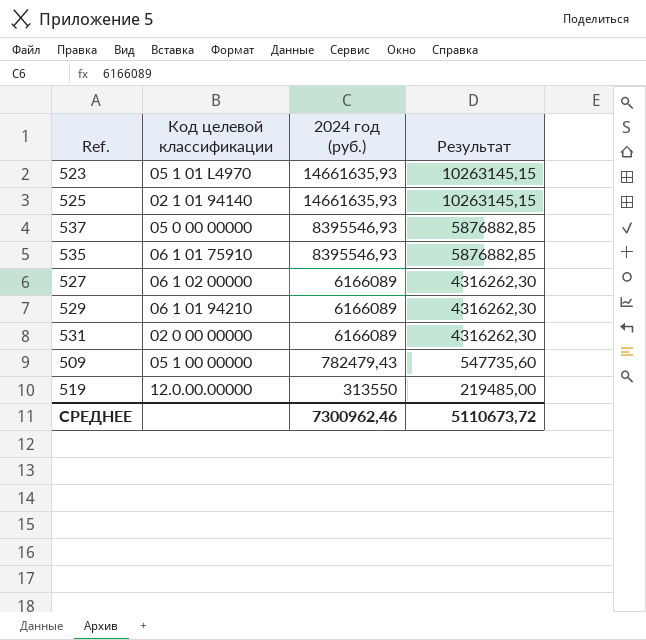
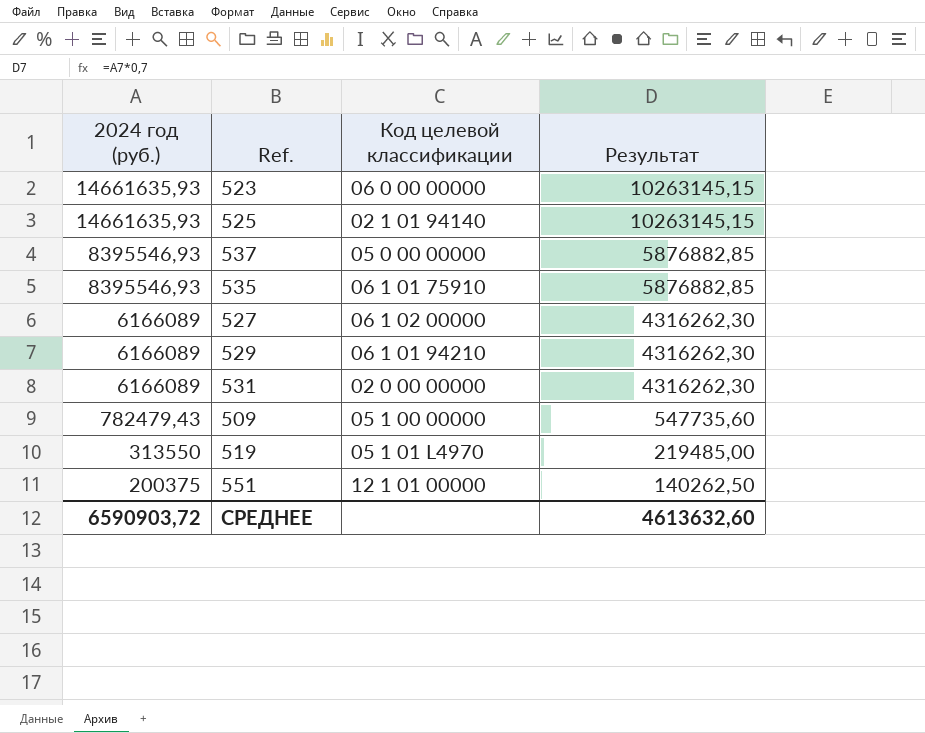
column 2024 год (руб.) | position: 3 -> 1
523 | Код целевой классификации: 05 1 01 L4970 -> 06 0 00 00000
519 | Код целевой классификации: 12.0.00.00000 -> 05 1 01 L4970
row 551: none -> 200375 | 12 1 01 00000 | 140262,50
СРЕДНЕЕ | 2024 год (руб.): 7300962,46 -> 6590903,72
СРЕДНЕЕ | Результат: 5110673,72 -> 4613632,60

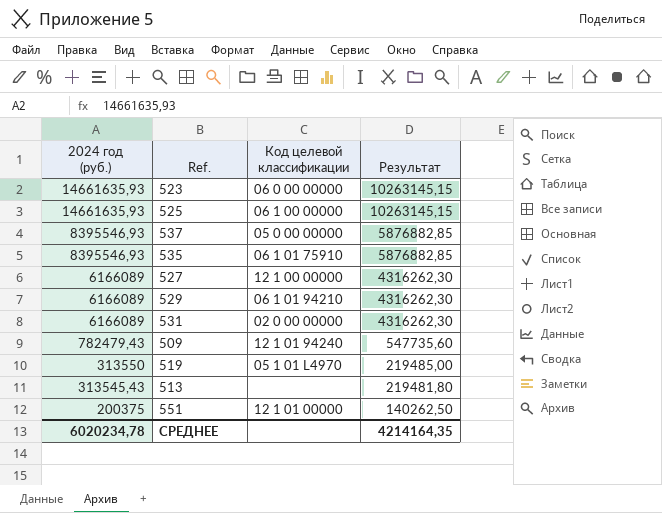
525 | Код целевой классификации: 02 1 01 94140 -> 06 1 00 00000
527 | Код целевой классификации: 06 1 02 00000 -> 12 1 00 00000
509 | Код целевой классификации: 05 1 00 00000 -> 12 1 01 94240
row 513: none -> 313545,43 | none | 219481,80
СРЕДНЕЕ | 2024 год (руб.): 6590903,72 -> 6020234,78
СРЕДНЕЕ | Результат: 4613632,60 -> 4214164,35

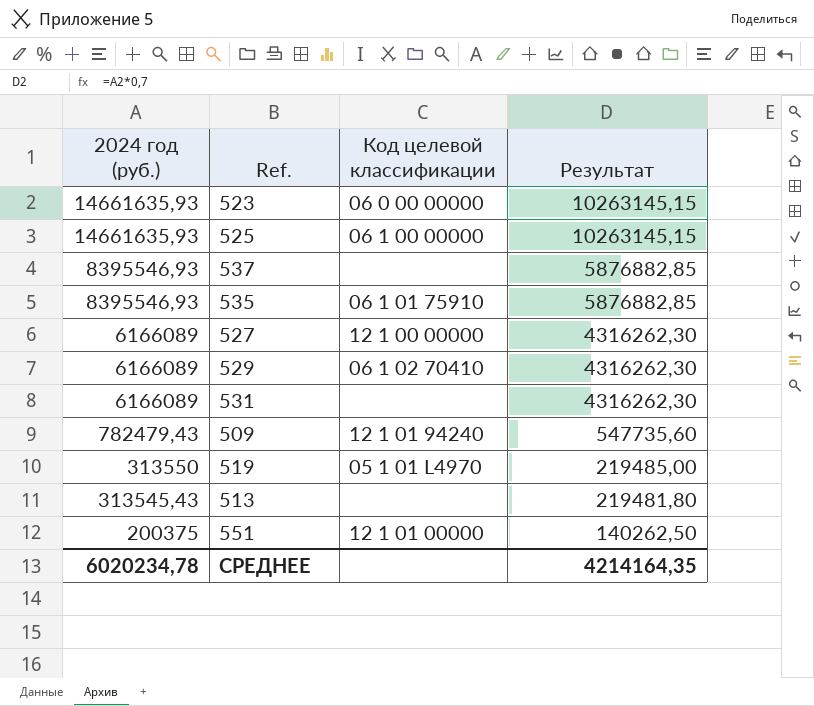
537 | Код целевой классификации: 05 0 00 00000 -> none
529 | Код целевой классификации: 06 1 01 94210 -> 06 1 02 70410
531 | Код целевой классификации: 02 0 00 00000 -> none

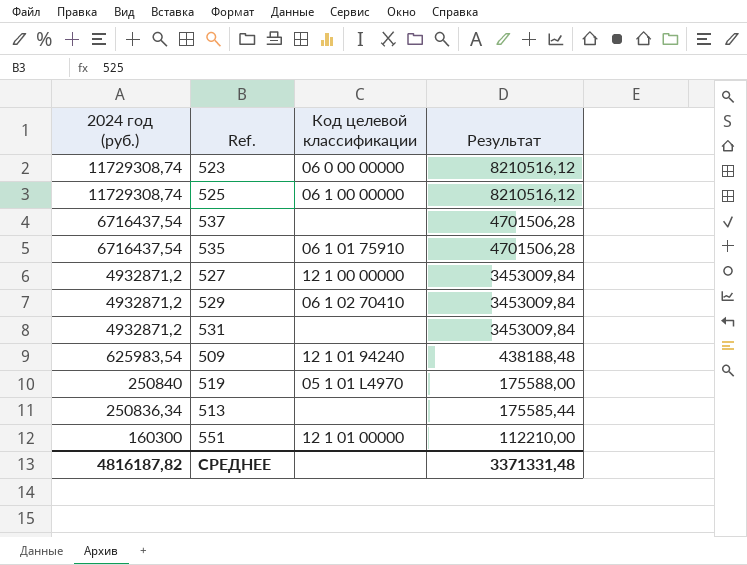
523 | 2024 год (руб.): 14661635,93 -> 11729308,74
523 | Результат: 10263145,15 -> 8210516,12
525 | 2024 год (руб.): 14661635,93 -> 11729308,74
525 | Результат: 10263145,15 -> 8210516,12
537 | 2024 год (руб.): 8395546,93 -> 6716437,54
537 | Результат: 5876882,85 -> 4701506,28
535 | 2024 год (руб.): 8395546,93 -> 6716437,54
535 | Результат: 5876882,85 -> 4701506,28
527 | 2024 год (руб.): 6166089 -> 4932871,2
527 | Результат: 4316262,30 -> 3453009,84
529 | 2024 год (руб.): 6166089 -> 4932871,2
529 | Результат: 4316262,30 -> 3453009,84
531 | 2024 год (руб.): 6166089 -> 4932871,2
531 | Результат: 4316262,30 -> 3453009,84
509 | 2024 год (руб.): 782479,43 -> 625983,54
509 | Результат: 547735,60 -> 438188,48
519 | 2024 год (руб.): 313550 -> 250840
519 | Результат: 219485,00 -> 175588,00
513 | 2024 год (руб.): 313545,43 -> 250836,34
513 | Результат: 219481,80 -> 175585,44
551 | 2024 год (руб.): 200375 -> 160300
551 | Результат: 140262,50 -> 112210,00
СРЕДНЕЕ | 2024 год (руб.): 6020234,78 -> 4816187,82
СРЕДНЕЕ | Результат: 4214164,35 -> 3371331,48

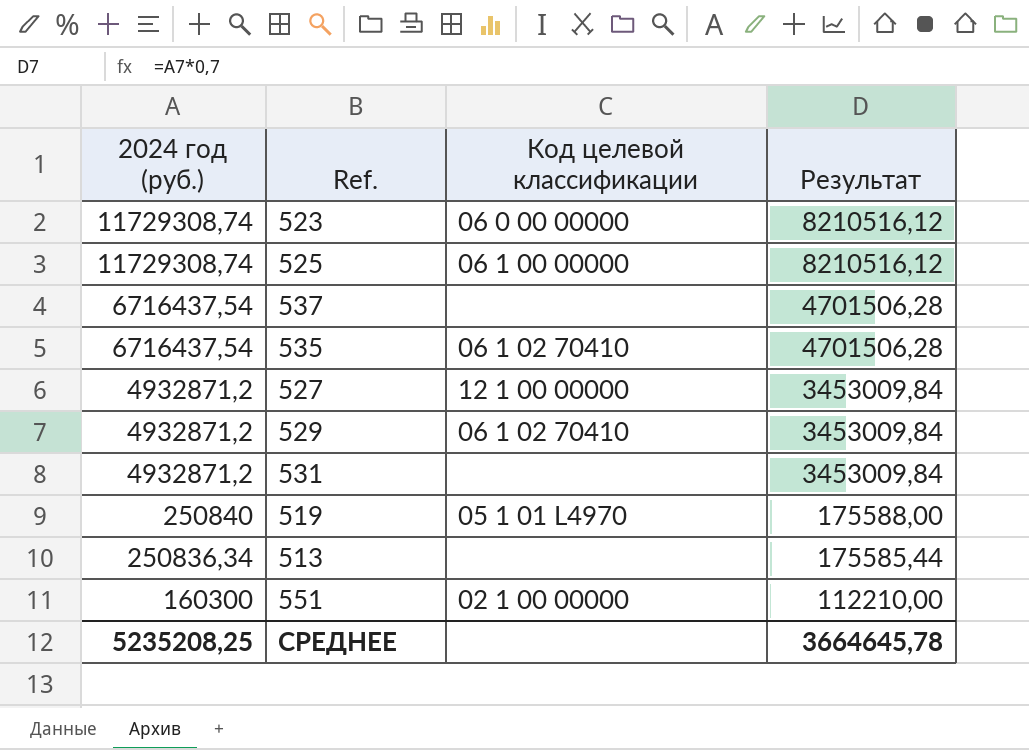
row 509: 625983,54 | 12 1 01 94240 | 438188,48 -> none
535 | Код целевой классификации: 06 1 01 75910 -> 06 1 02 70410
551 | Код целевой классификации: 12 1 01 00000 -> 02 1 00 00000
СРЕДНЕЕ | 2024 год (руб.): 4816187,82 -> 5235208,25
СРЕДНЕЕ | Результат: 3371331,48 -> 3664645,78

